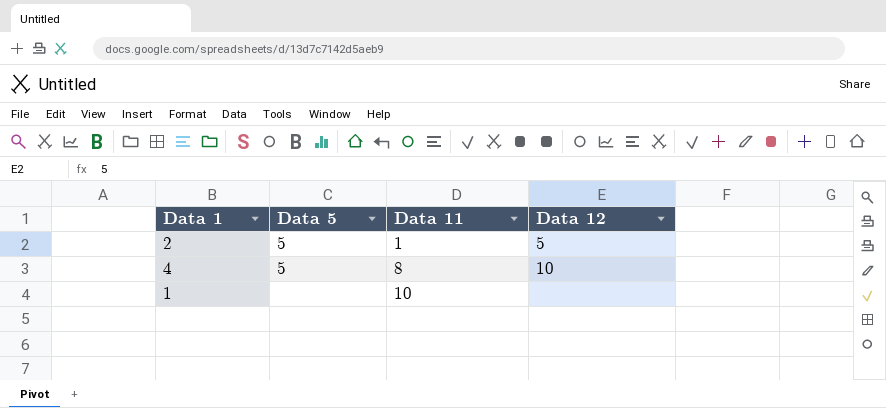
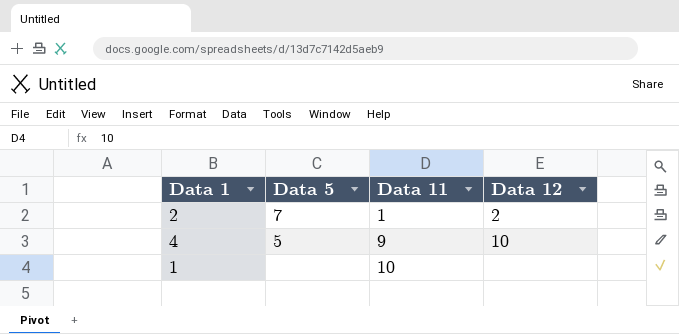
2 | Data 5: 5 -> 7
2 | Data 12: 5 -> 2
4 | Data 11: 8 -> 9

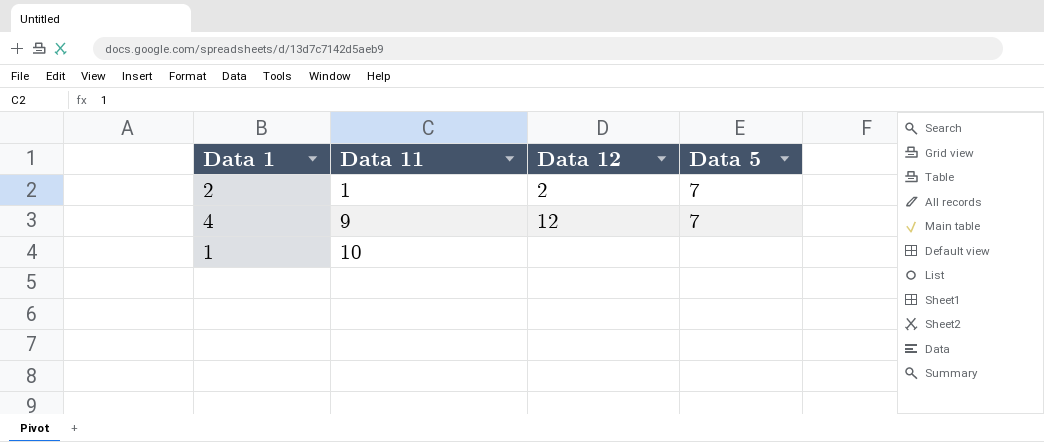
column Data 5 | position: 2 -> 4
4 | Data 12: 10 -> 12
4 | Data 5: 5 -> 7

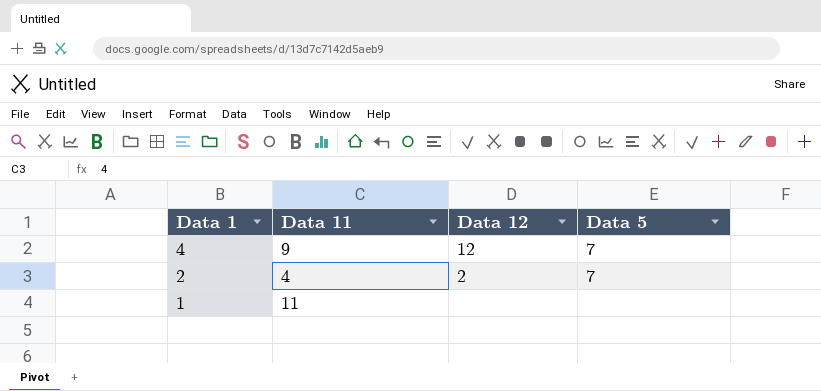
row order: Data 11 ascending -> Data 1 descending
2 | Data 11: 1 -> 4
1 | Data 11: 10 -> 11

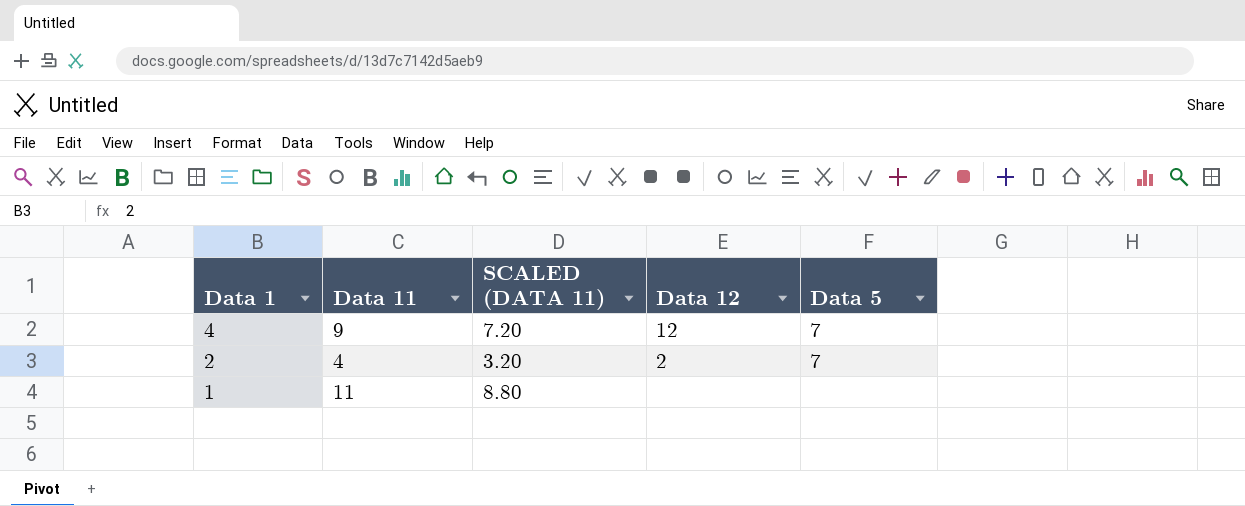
column SCALED (DATA 11) | formula: none -> [Data 11] * 0.8

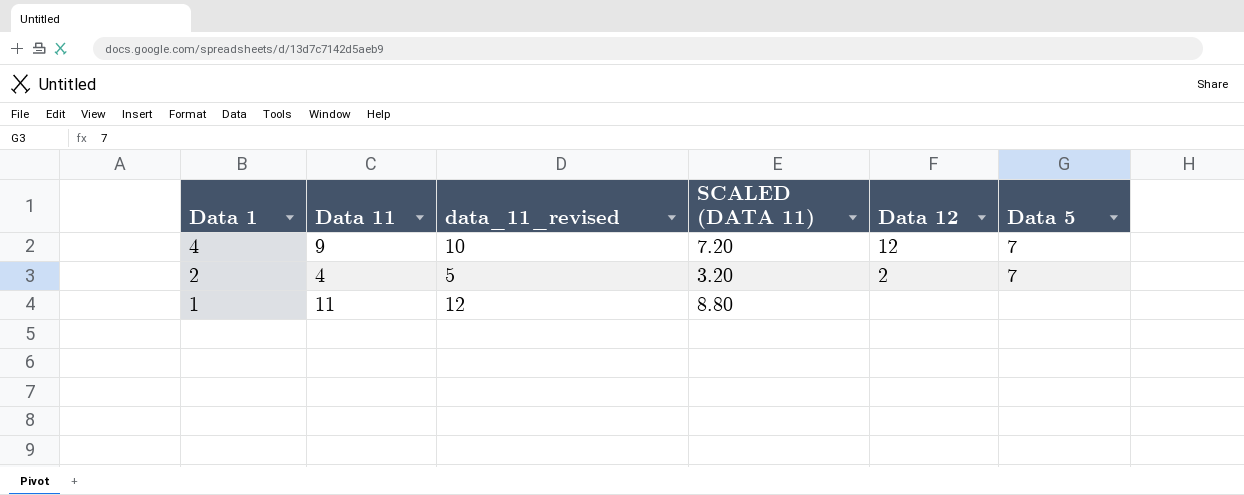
column data_11_revised | formula: none -> [Data 11] + 1

